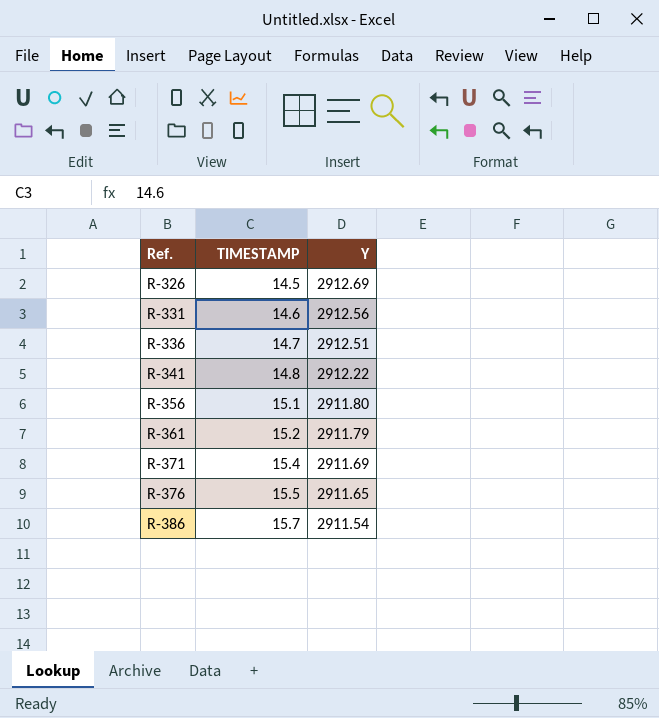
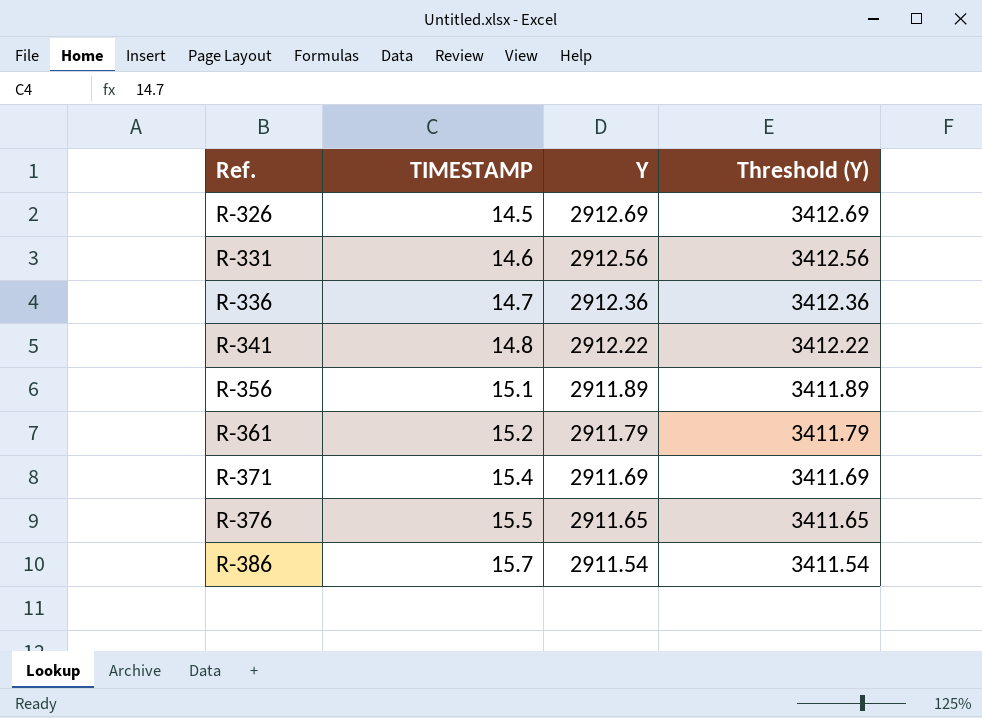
column Threshold (Y) | formula: none -> [Y] + 500
R-336 | Y: 2912.51 -> 2912.36
R-356 | Y: 2911.80 -> 2911.89

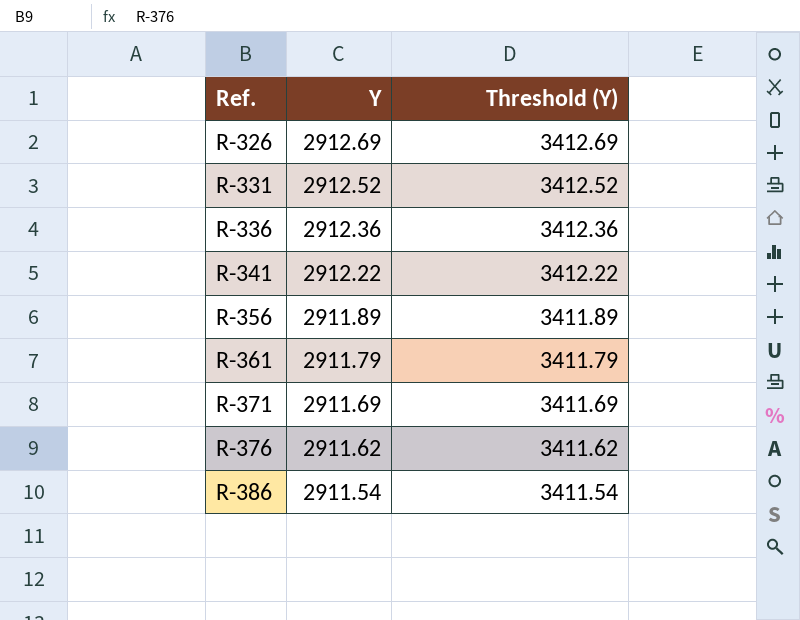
column TIMESTAMP | position: 2 -> none
R-331 | Y: 2912.56 -> 2912.52
R-331 | Threshold (Y): 3412.56 -> 3412.52
R-376 | Y: 2911.65 -> 2911.62
R-376 | Threshold (Y): 3411.65 -> 3411.62

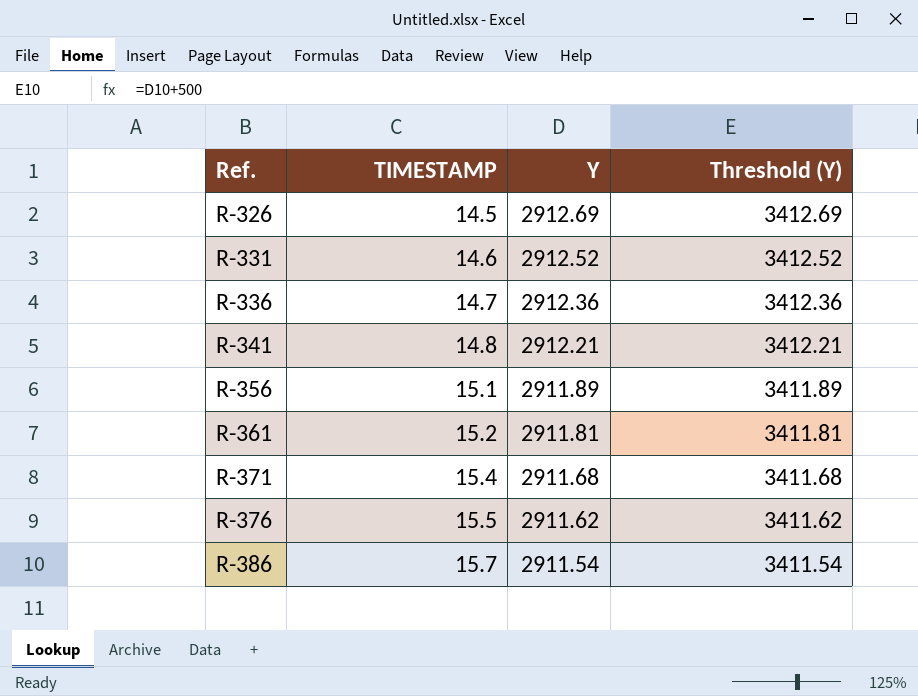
column TIMESTAMP | position: none -> 2
R-341 | Y: 2912.22 -> 2912.21
R-341 | Threshold (Y): 3412.22 -> 3412.21
R-361 | Y: 2911.79 -> 2911.81
R-361 | Threshold (Y): 3411.79 -> 3411.81
R-371 | Y: 2911.69 -> 2911.68
R-371 | Threshold (Y): 3411.69 -> 3411.68

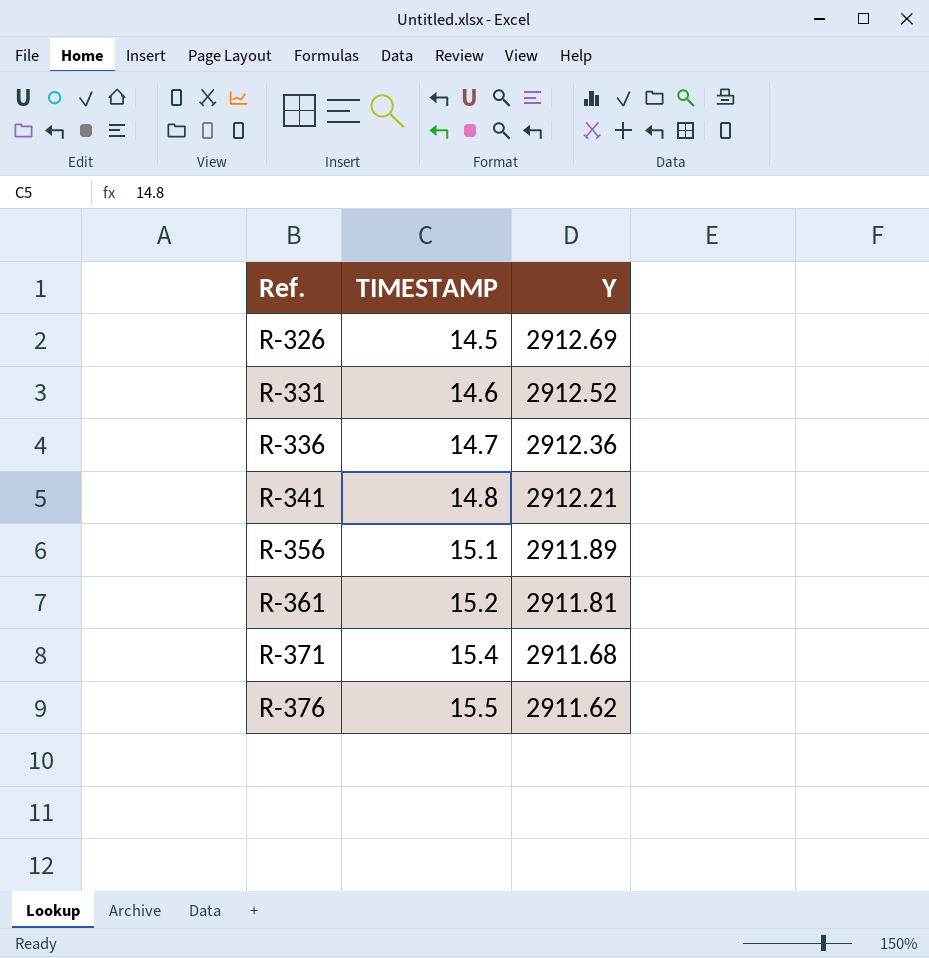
column Threshold (Y) | formula: [Y] + 500 -> none
row R-386: 15.7 | 2911.54 | 3411.54 -> none

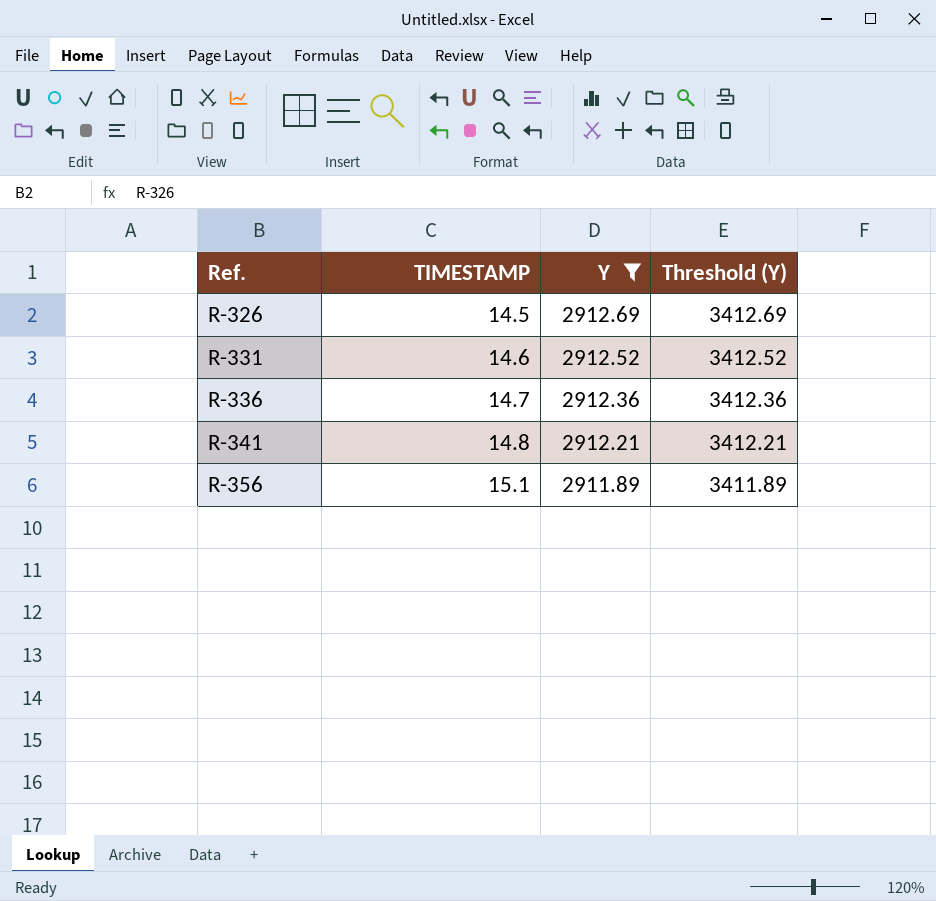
filter: none -> Y >= 2911.89
column Threshold (Y) | formula: none -> [Y] + 500

